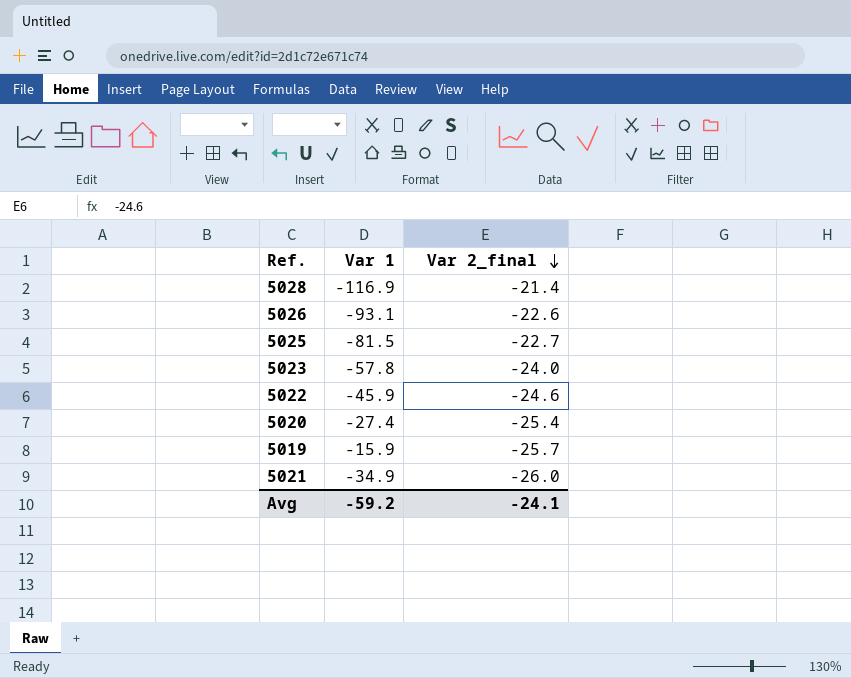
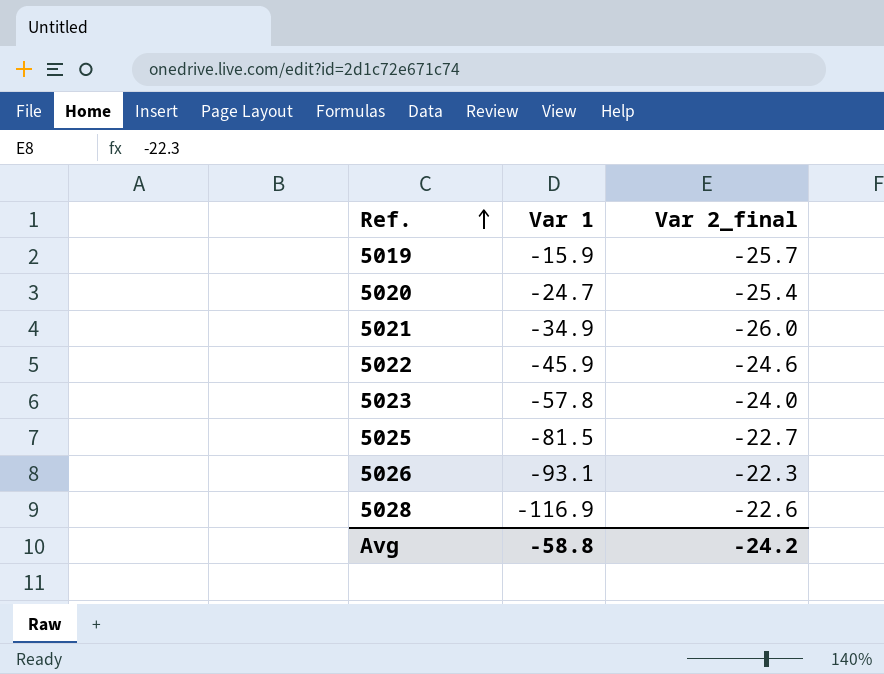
row order: Var 2_final descending -> Ref. ascending
5020 | Var 1: -27.4 -> -24.7
5026 | Var 2_final: -22.6 -> -22.3
5028 | Var 2_final: -21.4 -> -22.6
Avg | Var 1: -59.2 -> -58.8
Avg | Var 2_final: -24.1 -> -24.2

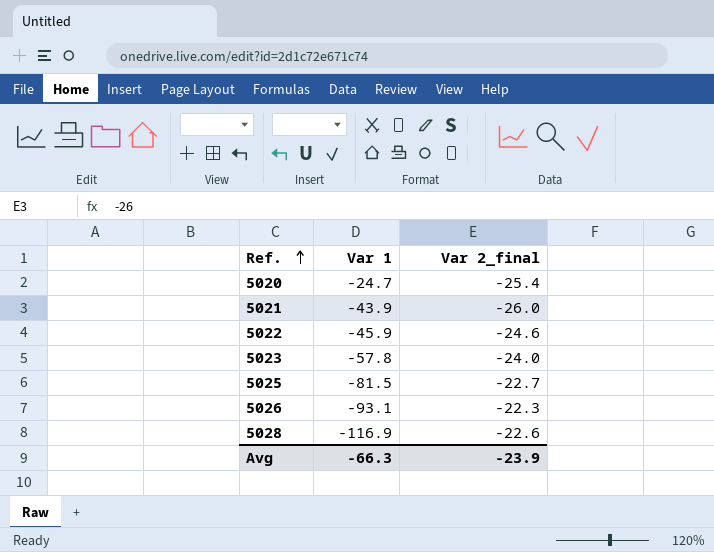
row 5019: -15.9 | -25.7 -> none
5021 | Var 1: -34.9 -> -43.9
Avg | Var 1: -58.8 -> -66.3
Avg | Var 2_final: -24.2 -> -23.9

